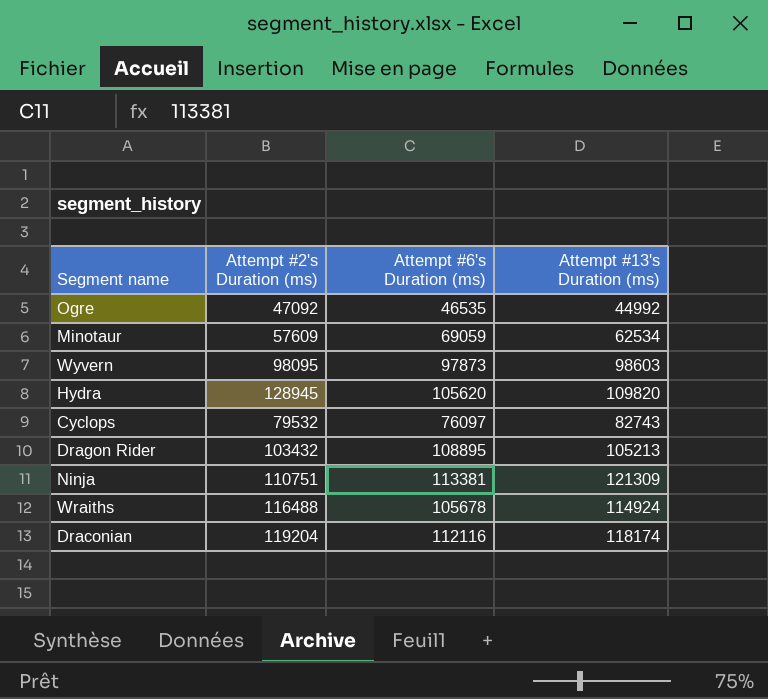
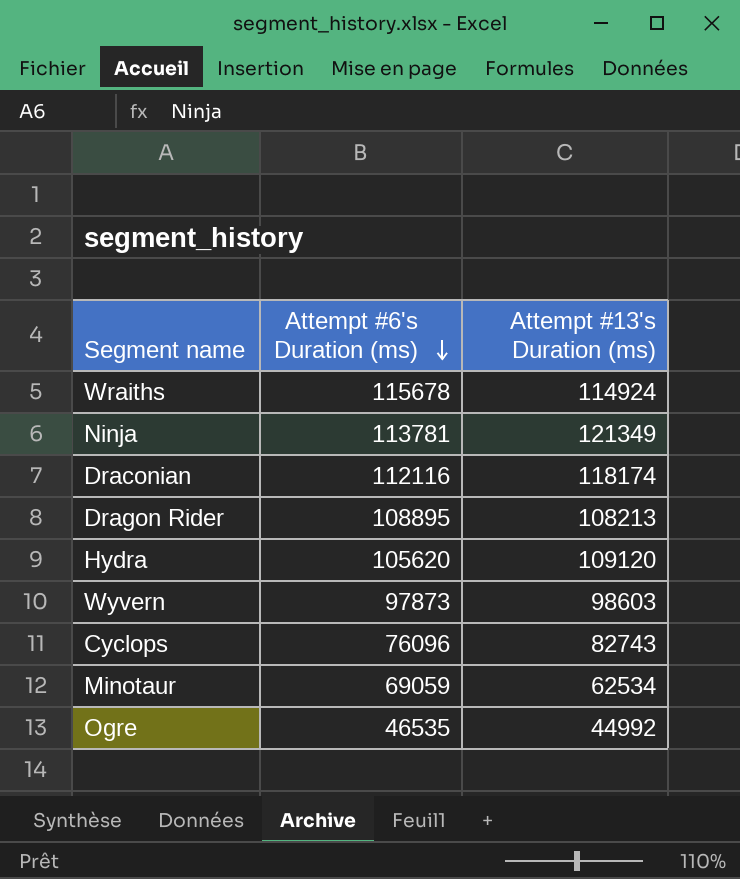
row order: none -> Attempt #6's Duration (ms) descending
column Attempt #2's Duration (ms) | position: 2 -> none
Wraiths | Attempt #6's Duration (ms): 105678 -> 115678
Ninja | Attempt #6's Duration (ms): 113381 -> 113781
Ninja | Attempt #13's Duration (ms): 121309 -> 121349
Dragon Rider | Attempt #13's Duration (ms): 105213 -> 108213
Hydra | Attempt #13's Duration (ms): 109820 -> 109120
Cyclops | Attempt #6's Duration (ms): 76097 -> 76096

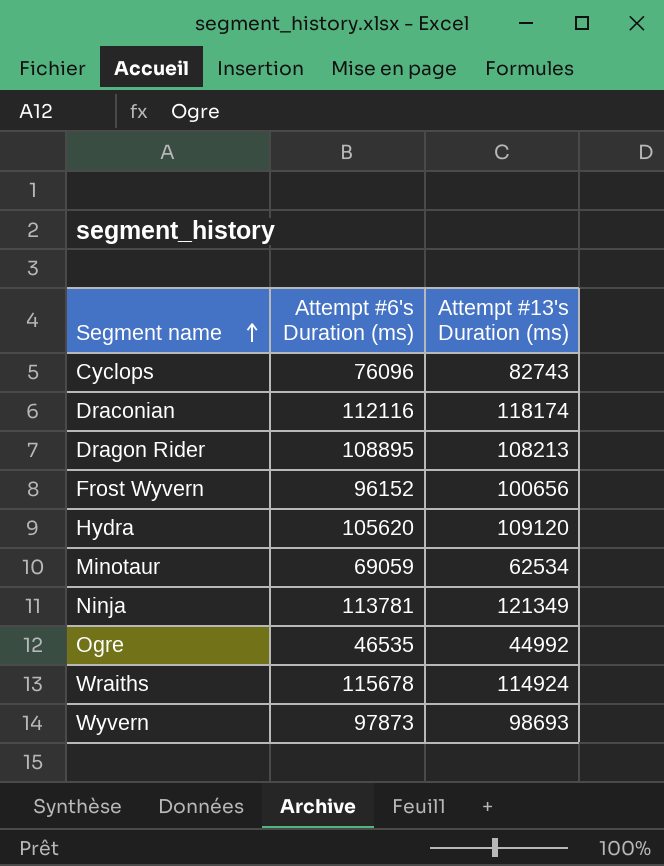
row order: Attempt #6's Duration (ms) descending -> Segment name ascending
row Frost Wyvern: none -> 96152 | 100656
Wyvern | Attempt #13's Duration (ms): 98603 -> 98693

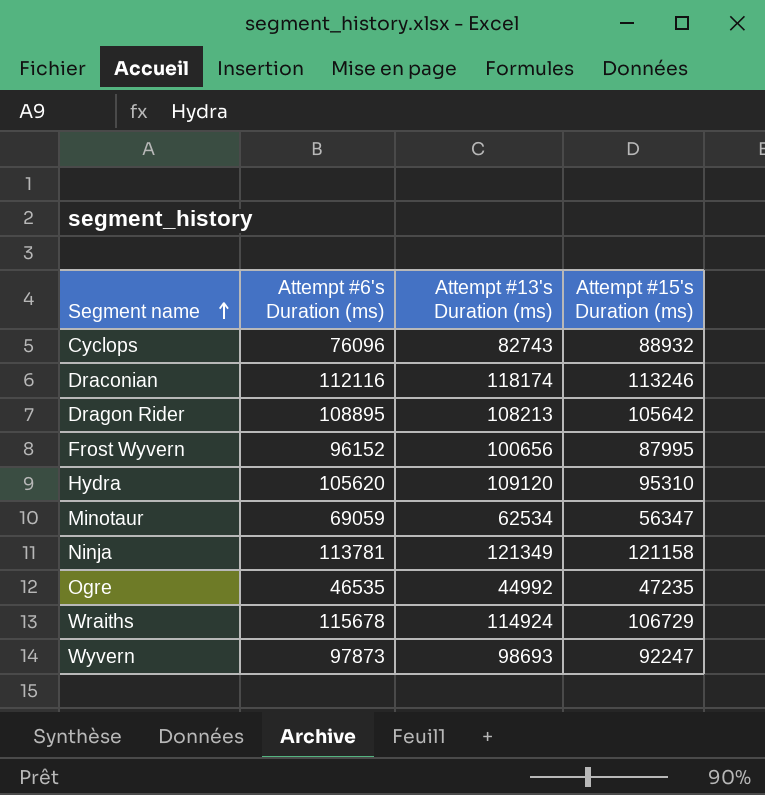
column Attempt #15's Duration (ms) | position: none -> 4

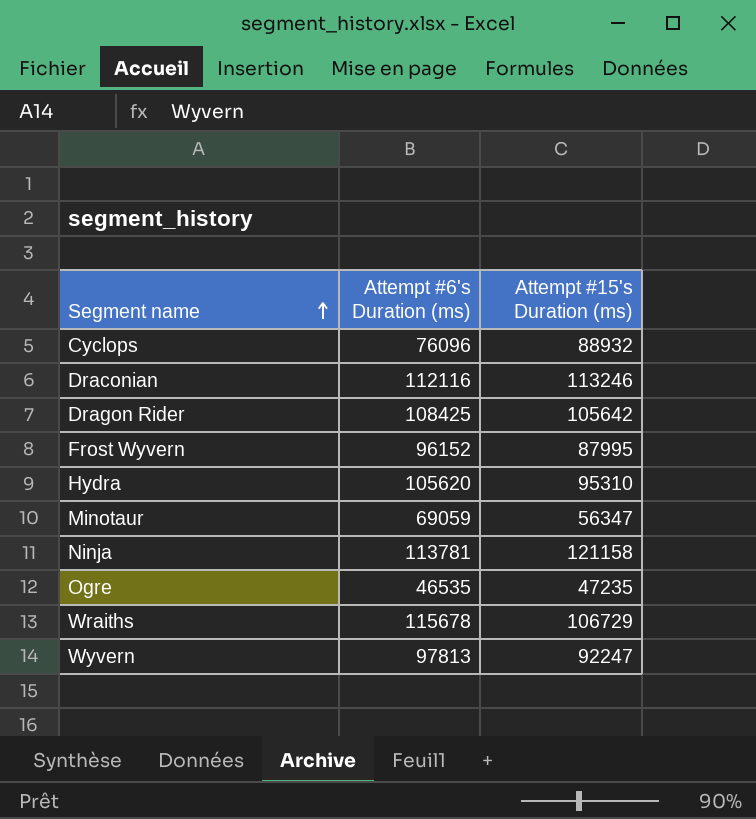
column Attempt #13's Duration (ms) | position: 3 -> none
Dragon Rider | Attempt #6's Duration (ms): 108895 -> 108425
Wyvern | Attempt #6's Duration (ms): 97873 -> 97813

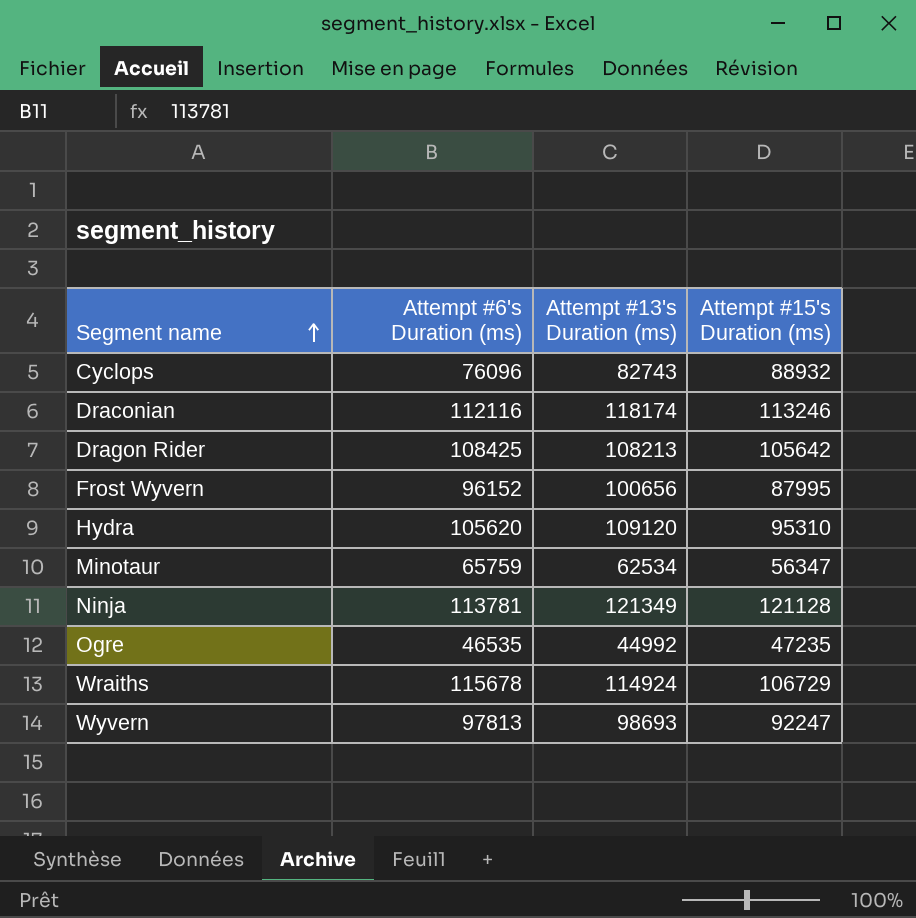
column Attempt #13's Duration (ms) | position: none -> 3
Minotaur | Attempt #6's Duration (ms): 69059 -> 65759
Ninja | Attempt #15's Duration (ms): 121158 -> 121128

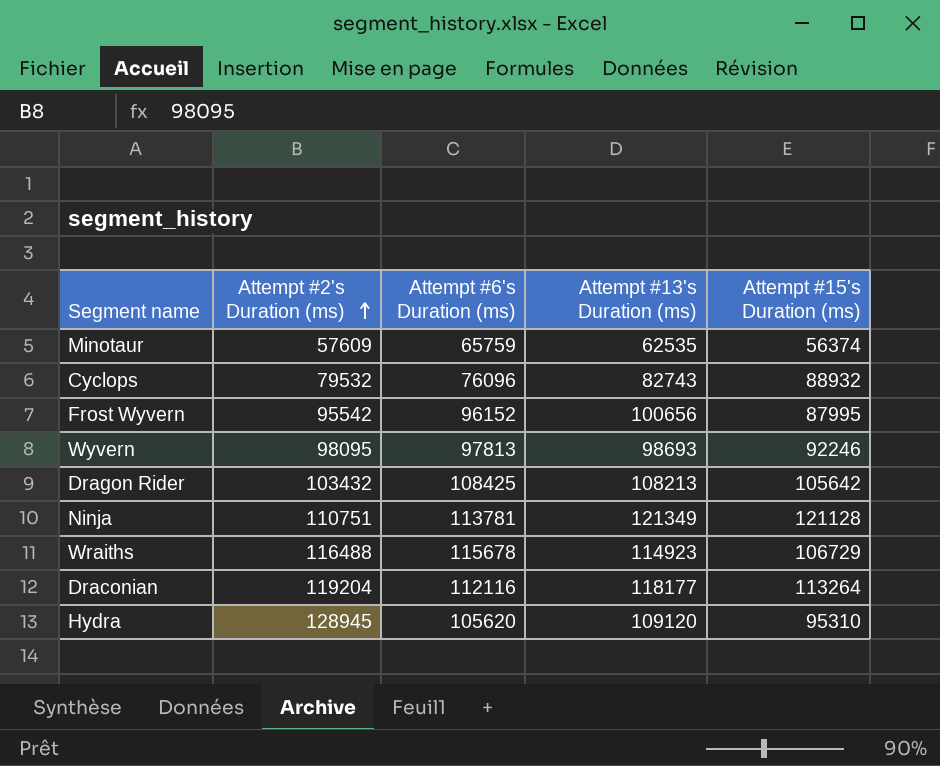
row order: Segment name ascending -> Attempt #2's Duration (ms) ascending
column Attempt #2's Duration (ms) | position: none -> 2
row Ogre: 46535 | 44992 | 47235 -> none
Minotaur | Attempt #13's Duration (ms): 62534 -> 62535
Minotaur | Attempt #15's Duration (ms): 56347 -> 56374
Wyvern | Attempt #15's Duration (ms): 92247 -> 92246
Wraiths | Attempt #13's Duration (ms): 114924 -> 114923
Draconian | Attempt #13's Duration (ms): 118174 -> 118177
Draconian | Attempt #15's Duration (ms): 113246 -> 113264

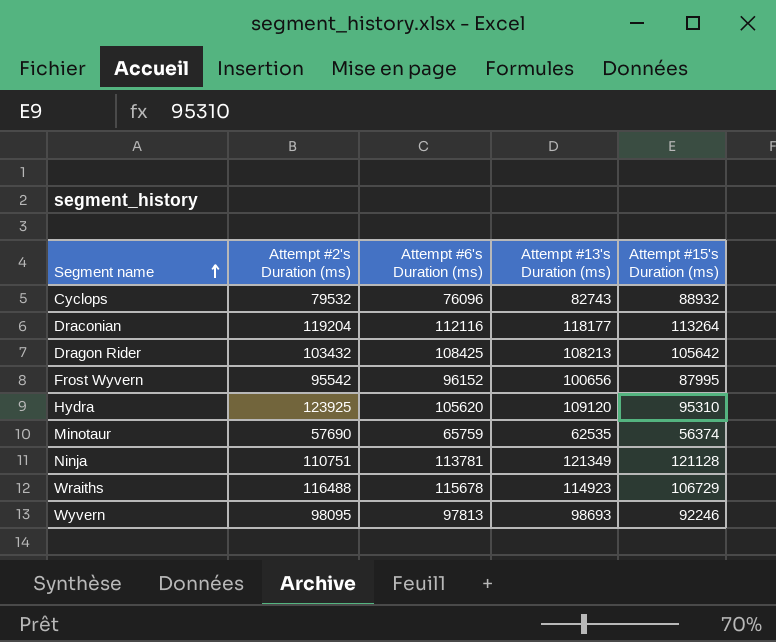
row order: Attempt #2's Duration (ms) ascending -> Segment name ascending
Hydra | Attempt #2's Duration (ms): 128945 -> 123925
Minotaur | Attempt #2's Duration (ms): 57609 -> 57690

